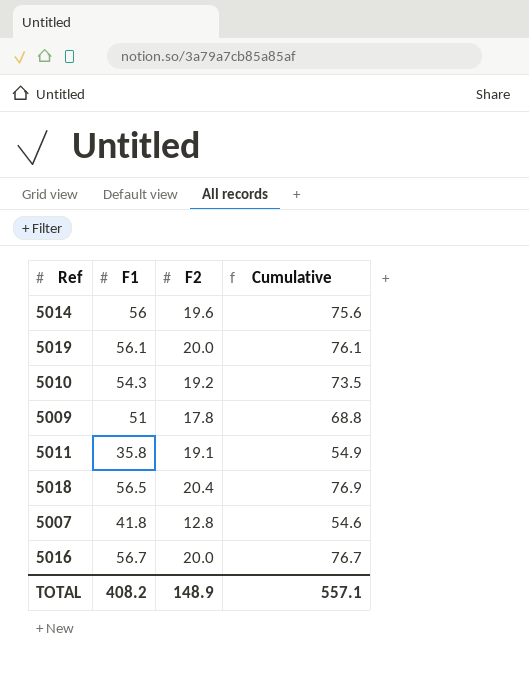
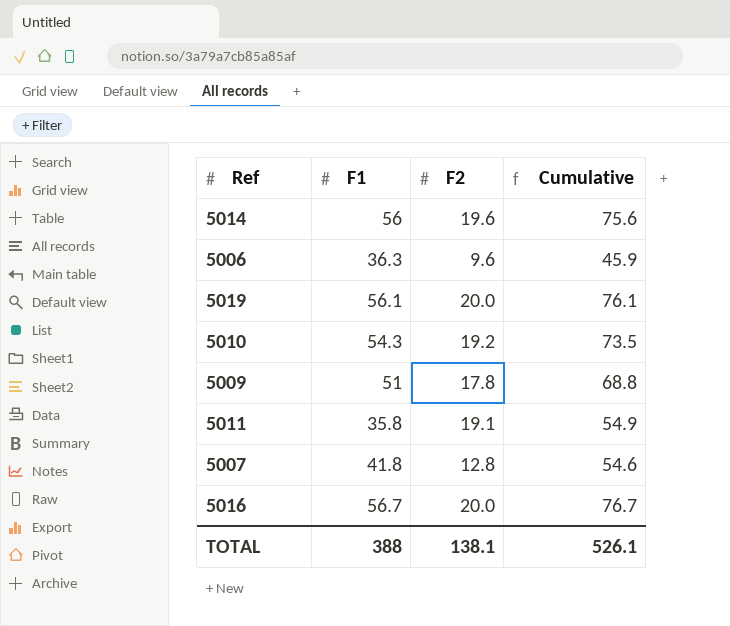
row 5018: 56.5 | 20.4 | 76.9 -> none
row 5006: none -> 36.3 | 9.6 | 45.9
TOTAL | F1: 408.2 -> 388
TOTAL | F2: 148.9 -> 138.1
TOTAL | Cumulative: 557.1 -> 526.1

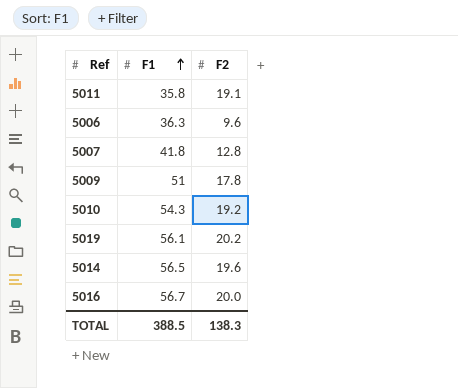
row order: none -> F1 ascending
column Cumulative | formula: [F1] + [F2] -> none
5019 | F2: 20.0 -> 20.2
5014 | F1: 56 -> 56.5
TOTAL | F1: 388 -> 388.5
TOTAL | F2: 138.1 -> 138.3

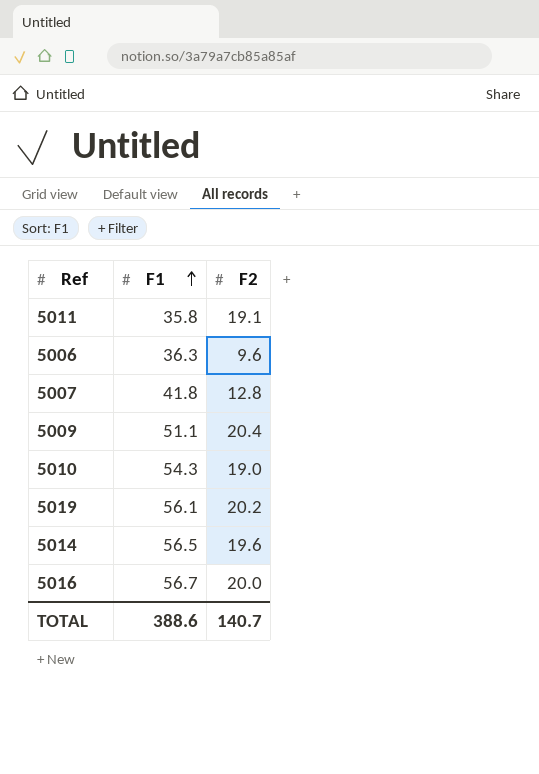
5009 | F1: 51 -> 51.1
5009 | F2: 17.8 -> 20.4
5010 | F2: 19.2 -> 19.0
TOTAL | F1: 388.5 -> 388.6
TOTAL | F2: 138.3 -> 140.7

